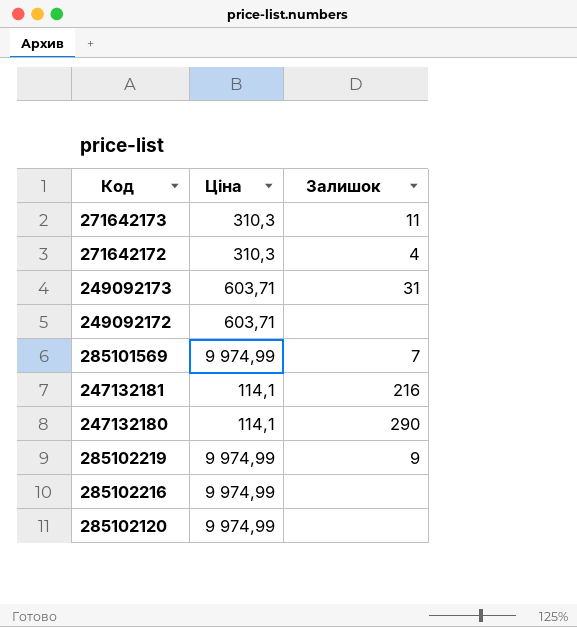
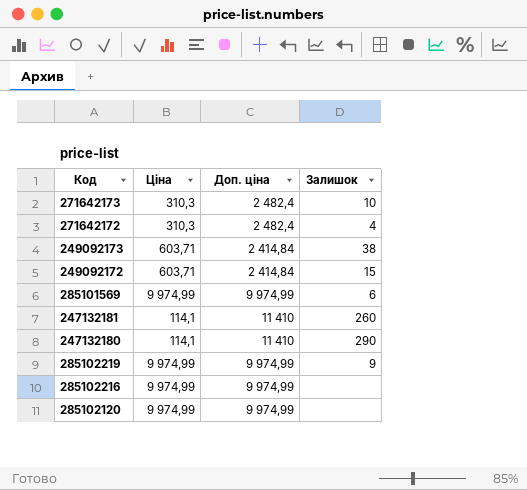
column Доп. ціна | position: none -> 3
271642173 | Залишок: 11 -> 10
249092173 | Залишок: 31 -> 38
249092172 | Залишок: none -> 15
285101569 | Залишок: 7 -> 6
247132181 | Залишок: 216 -> 260

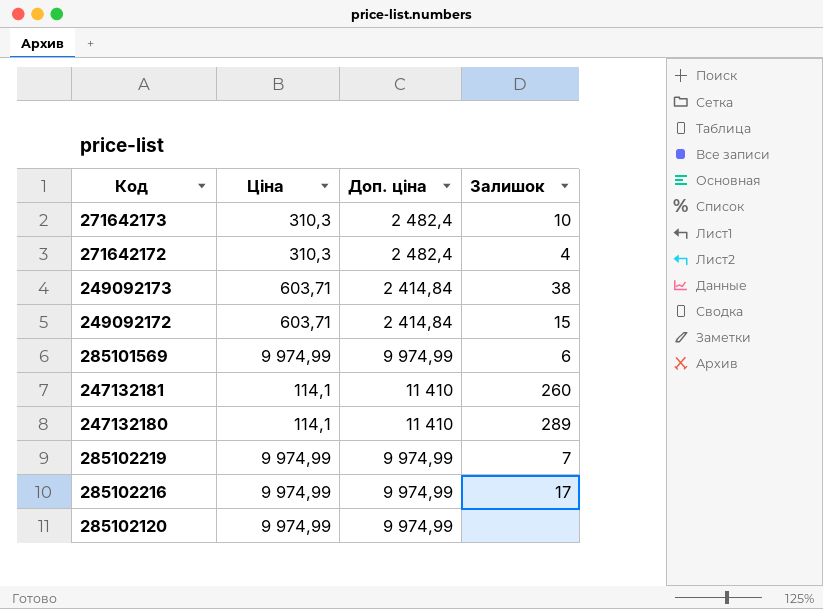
247132180 | Залишок: 290 -> 289
285102219 | Залишок: 9 -> 7
285102216 | Залишок: none -> 17

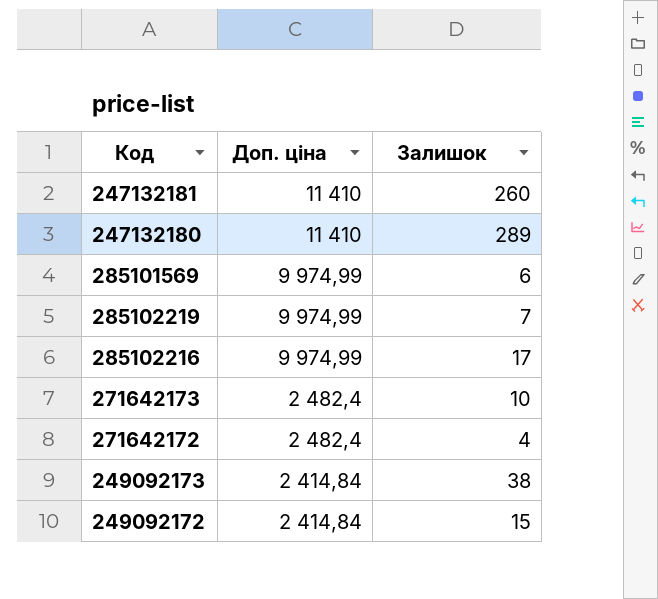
row order: none -> Доп. ціна descending
column Ціна | position: 2 -> none
row 285102120: 9 974,99 | 9 974,99 | none -> none

